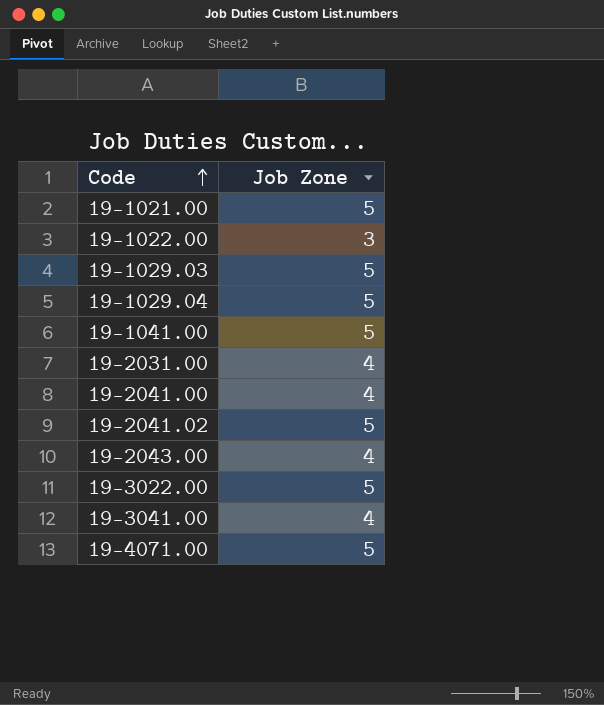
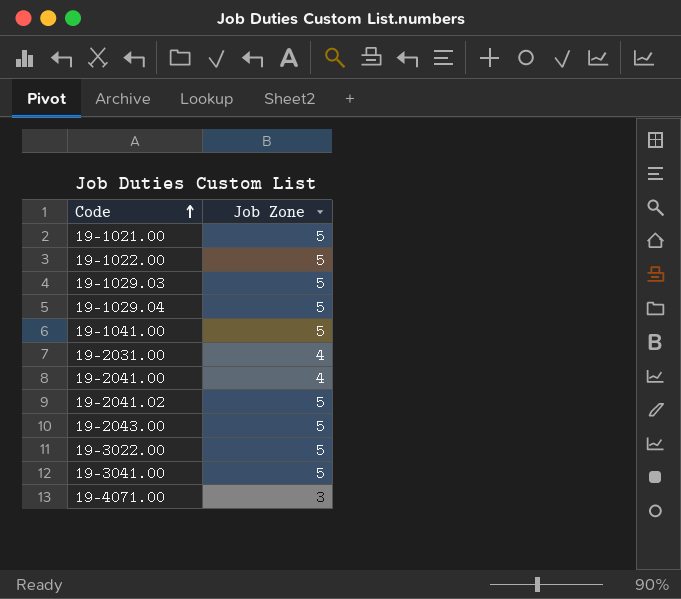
19-1022.00 | Job Zone: 3 -> 5
19-2043.00 | Job Zone: 4 -> 5
19-3041.00 | Job Zone: 4 -> 5
19-4071.00 | Job Zone: 5 -> 3

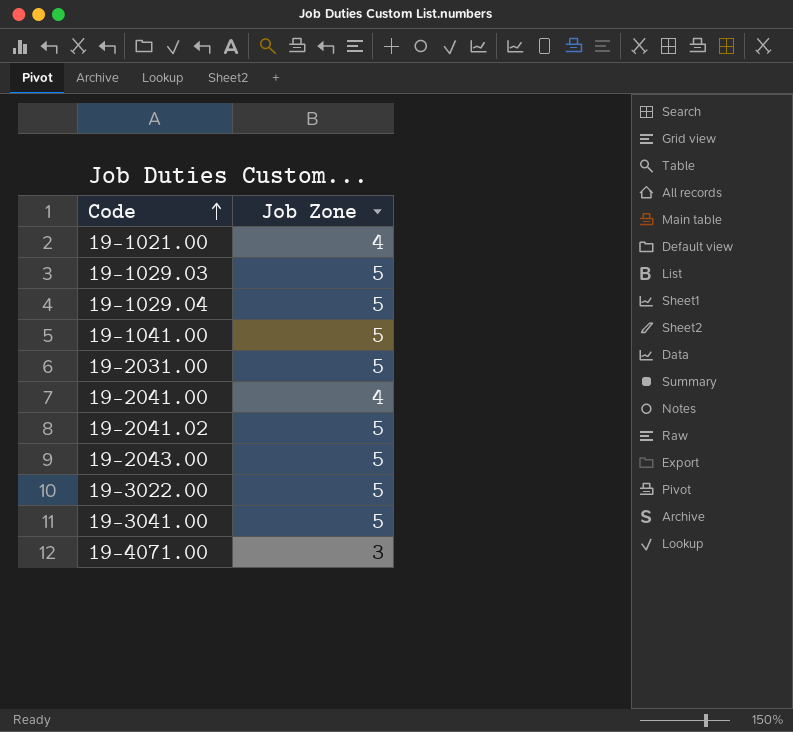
row 19-1022.00: 5 -> none
19-1021.00 | Job Zone: 5 -> 4
19-2031.00 | Job Zone: 4 -> 5

